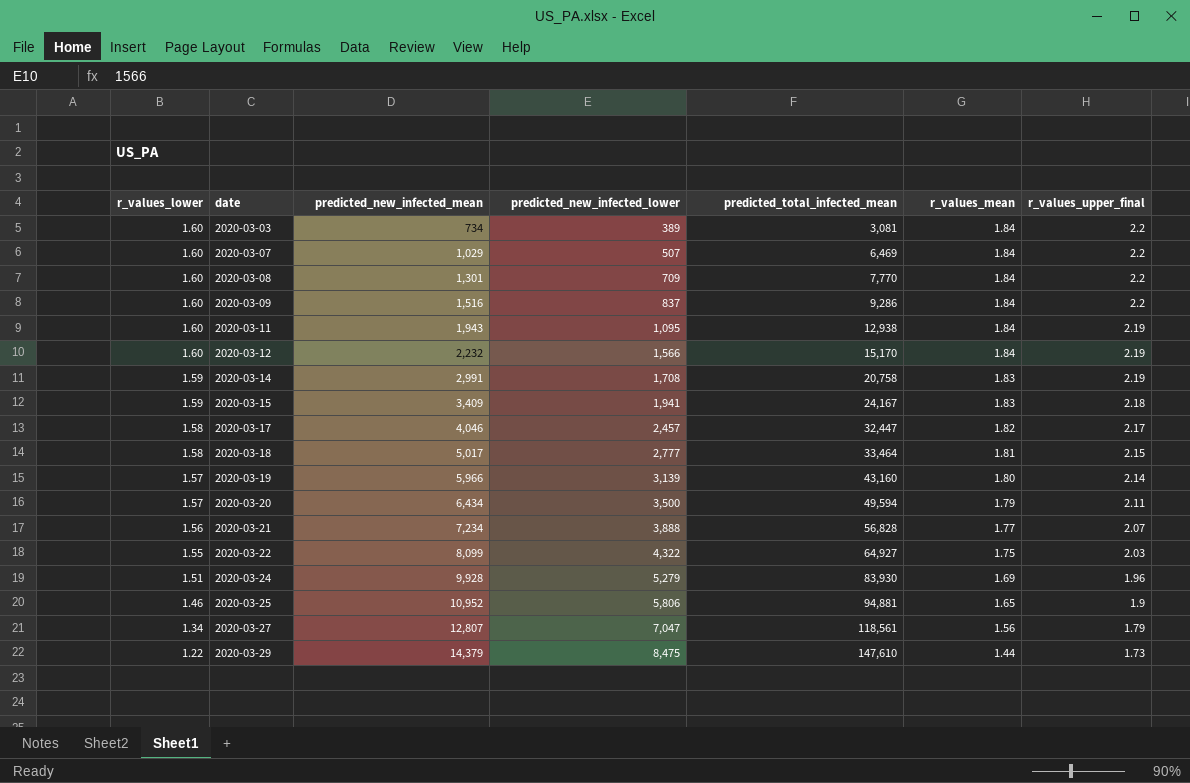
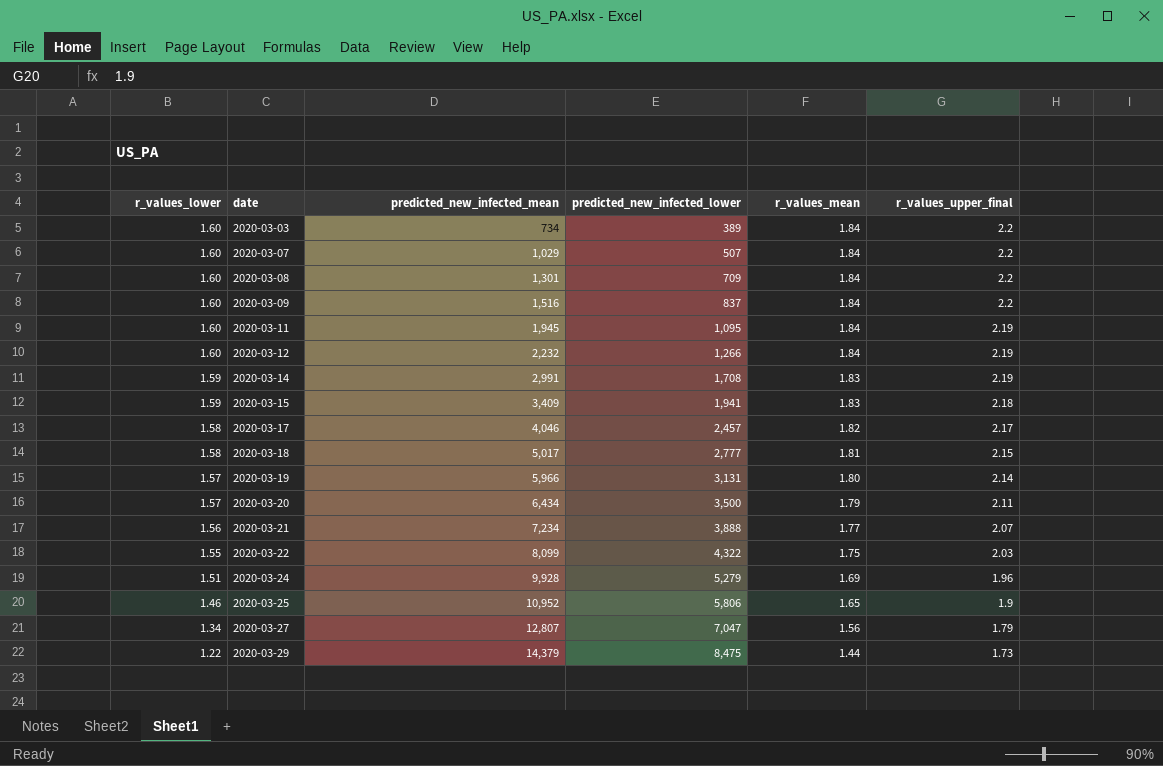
column predicted_total_infected_mean | position: 5 -> none
2020-03-11 | predicted_new_infected_mean: 1,943 -> 1,945
2020-03-12 | predicted_new_infected_lower: 1,566 -> 1,266
2020-03-19 | predicted_new_infected_lower: 3,139 -> 3,131

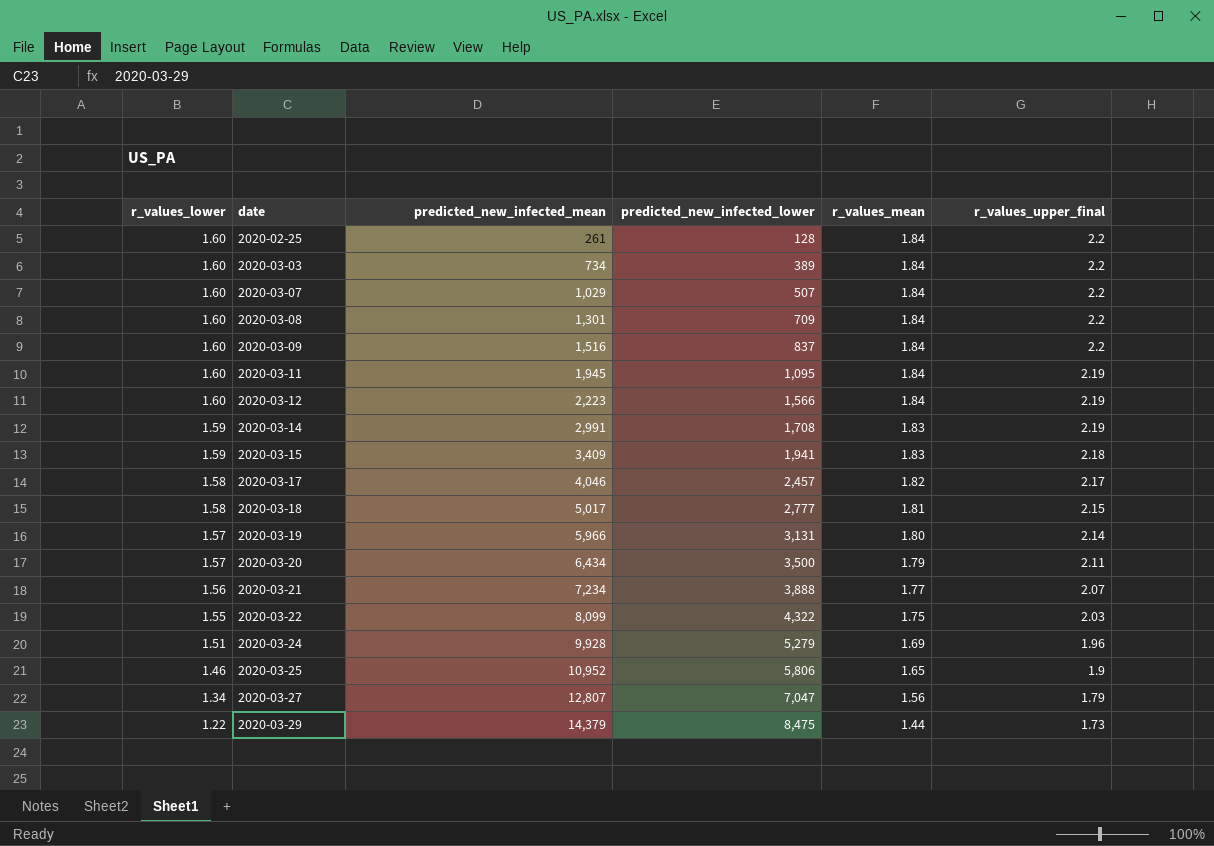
row 2020-02-25: none -> 1.60 | 261 | 128 | 1.84 | 2.2
2020-03-12 | predicted_new_infected_mean: 2,232 -> 2,223
2020-03-12 | predicted_new_infected_lower: 1,266 -> 1,566

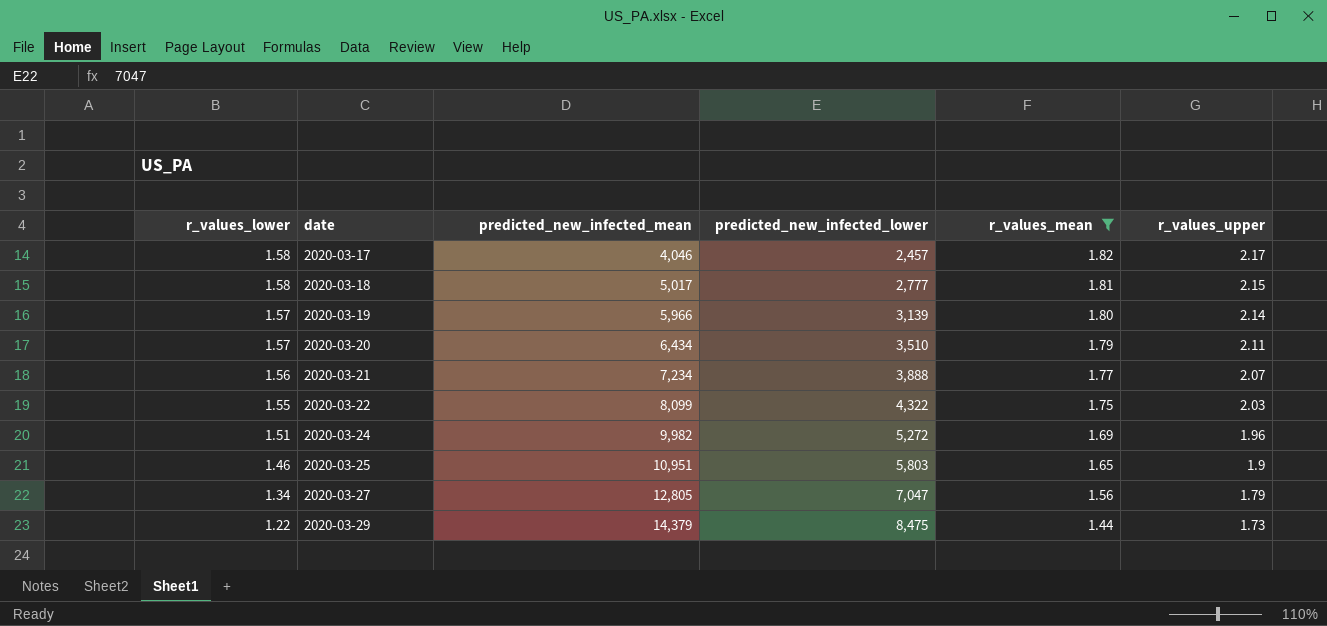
filter: none -> r_values_mean <= 1.82
column name: r_values_upper_final -> r_values_upper
2020-03-19 | predicted_new_infected_lower: 3,131 -> 3,139
2020-03-20 | predicted_new_infected_lower: 3,500 -> 3,510
2020-03-24 | predicted_new_infected_mean: 9,928 -> 9,982
2020-03-24 | predicted_new_infected_lower: 5,279 -> 5,272
2020-03-25 | predicted_new_infected_mean: 10,952 -> 10,951
2020-03-25 | predicted_new_infected_lower: 5,806 -> 5,803
2020-03-27 | predicted_new_infected_mean: 12,807 -> 12,805

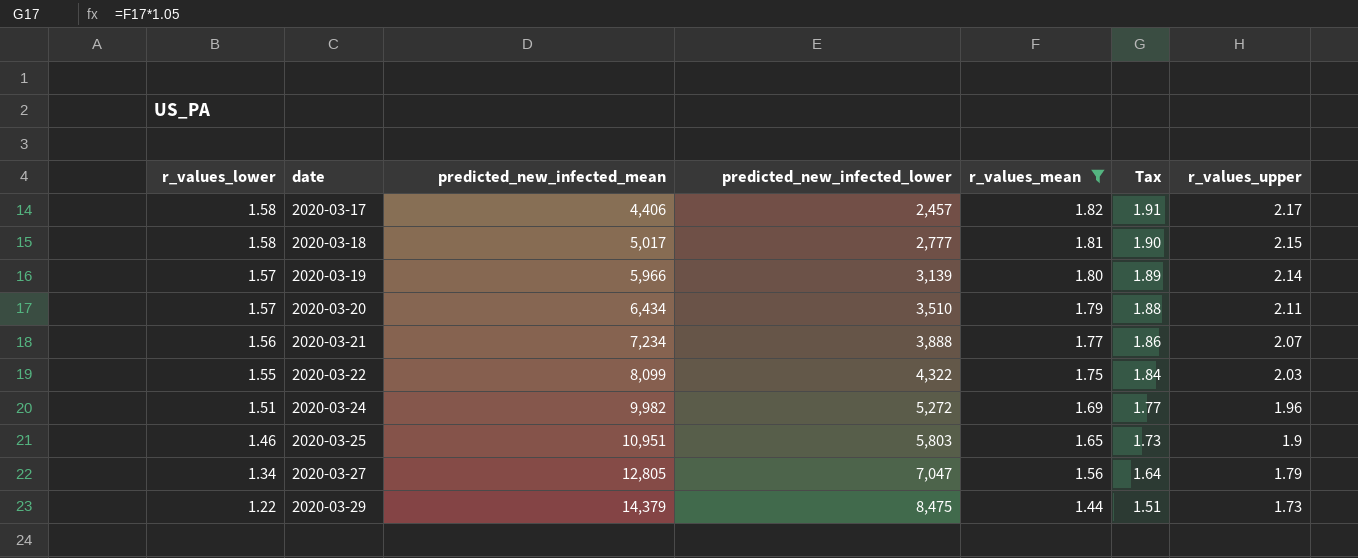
column Tax | formula: none -> [r_values_mean] * 1.05
2020-03-17 | predicted_new_infected_mean: 4,046 -> 4,406

